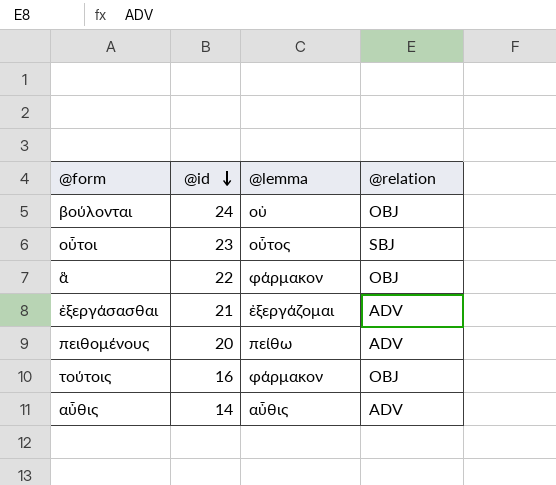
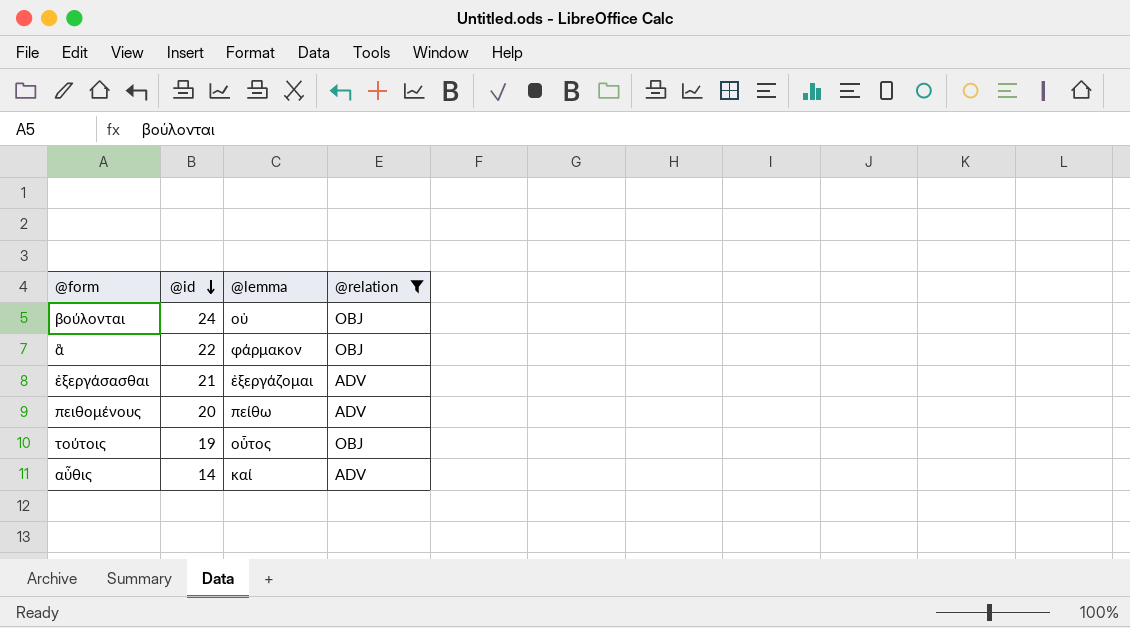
filter: none -> @relation != SBJ
τούτοις | @id: 16 -> 19
τούτοις | @lemma: φάρμακον -> οὗτος
αὖθις | @lemma: αὖθις -> καί

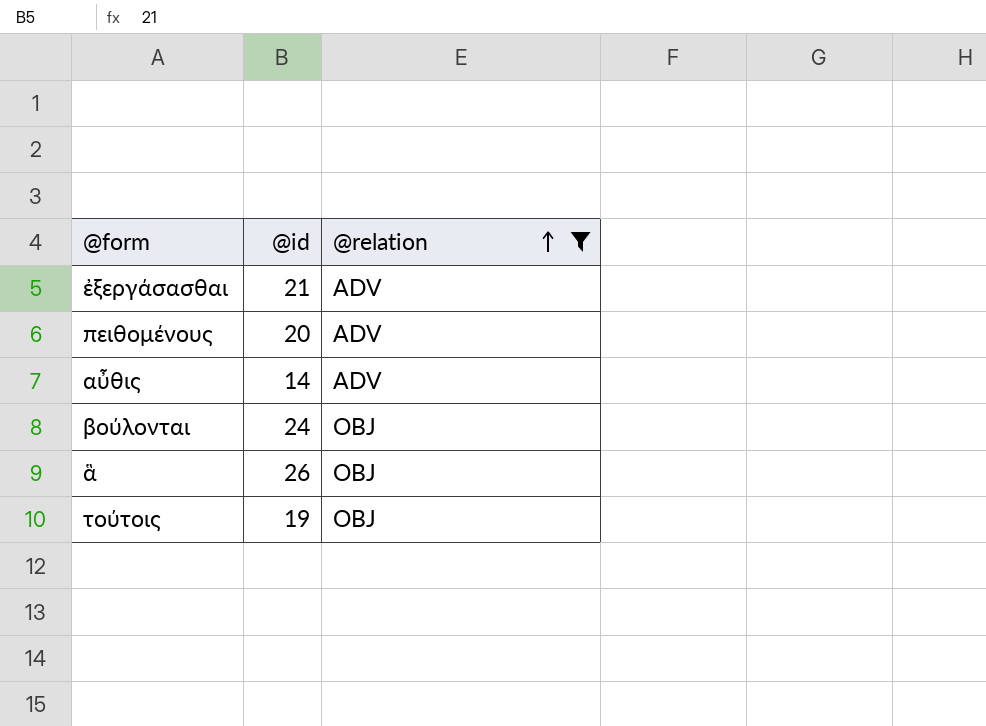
row order: @id descending -> @relation ascending
column @lemma | position: 3 -> none
ἃ | @id: 22 -> 26

